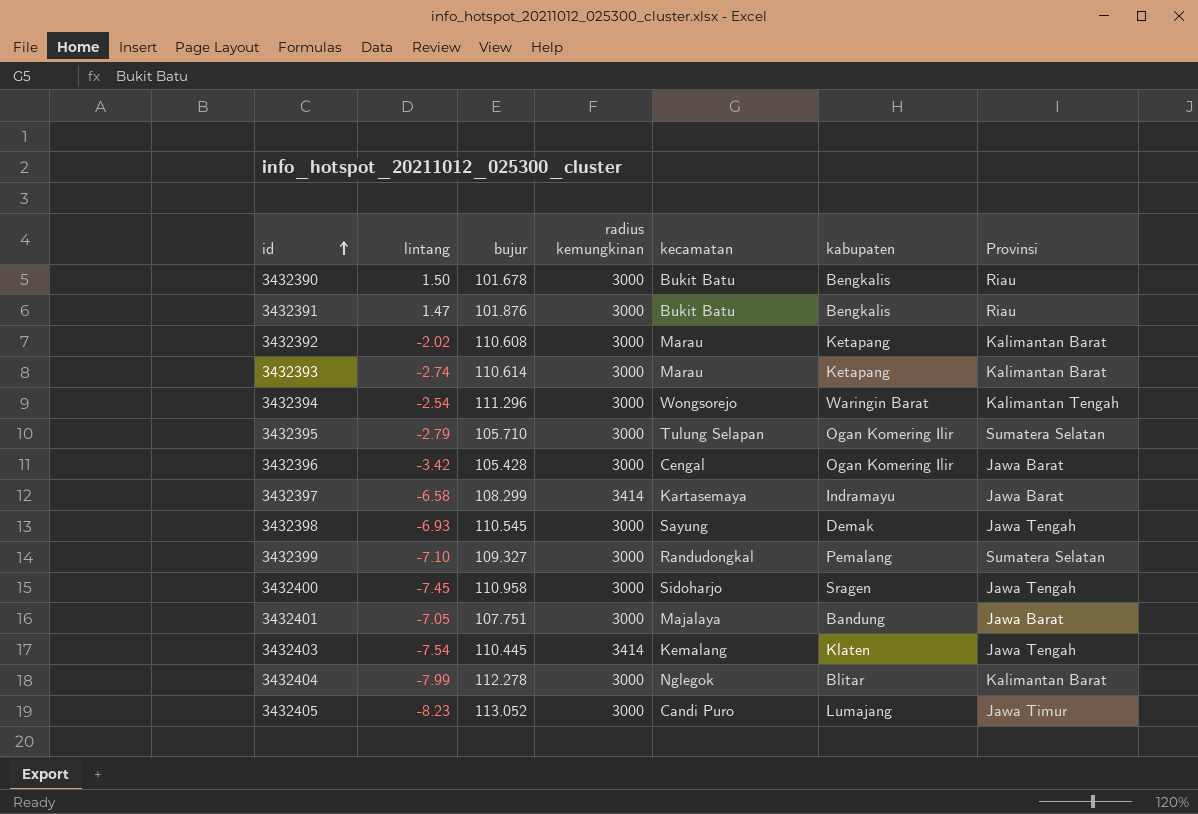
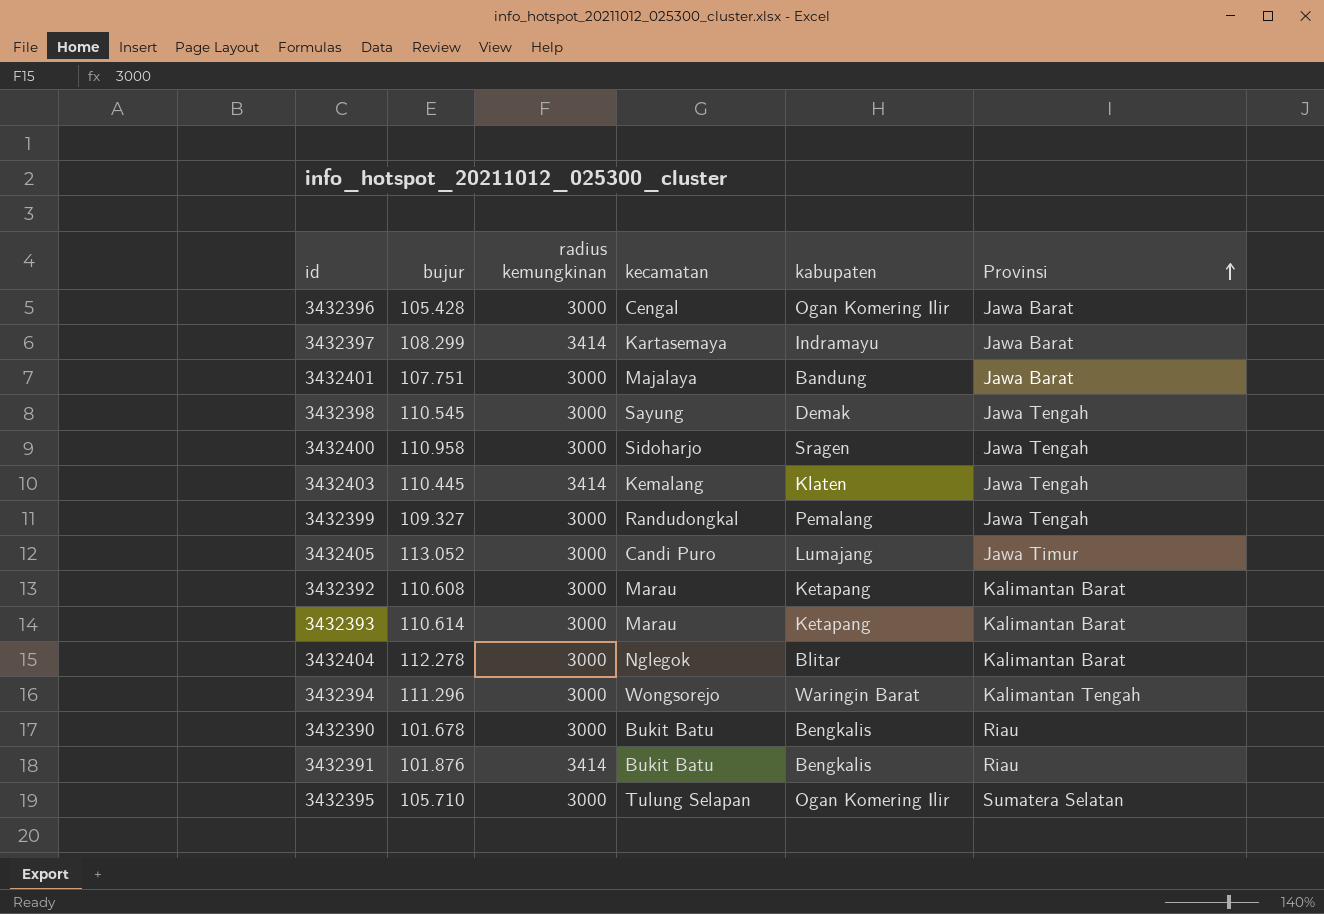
row order: id ascending -> Provinsi ascending
column lintang | position: 2 -> none
3432399 | Provinsi: Sumatera Selatan -> Jawa Tengah
3432391 | radius kemungkinan: 3000 -> 3414

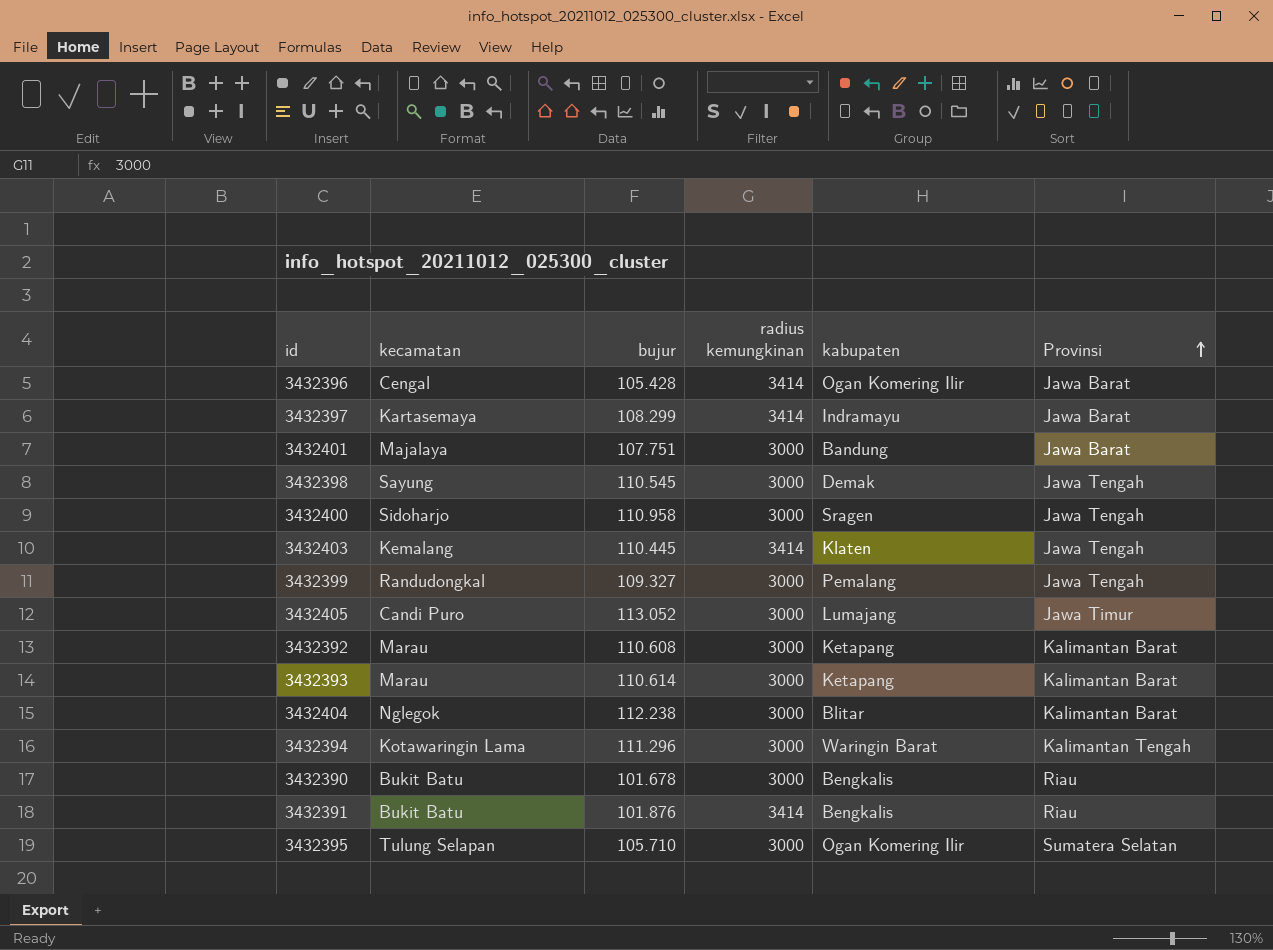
column kecamatan | position: 4 -> 2
3432396 | radius kemungkinan: 3000 -> 3414
3432404 | bujur: 112.278 -> 112.238
3432394 | kecamatan: Wongsorejo -> Kotawaringin Lama

